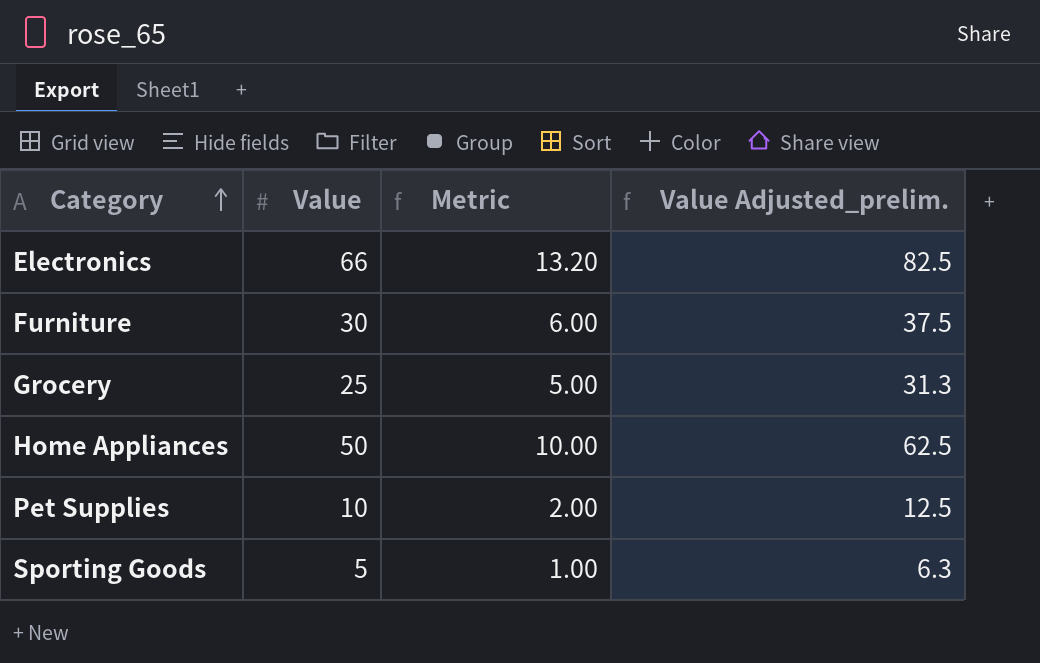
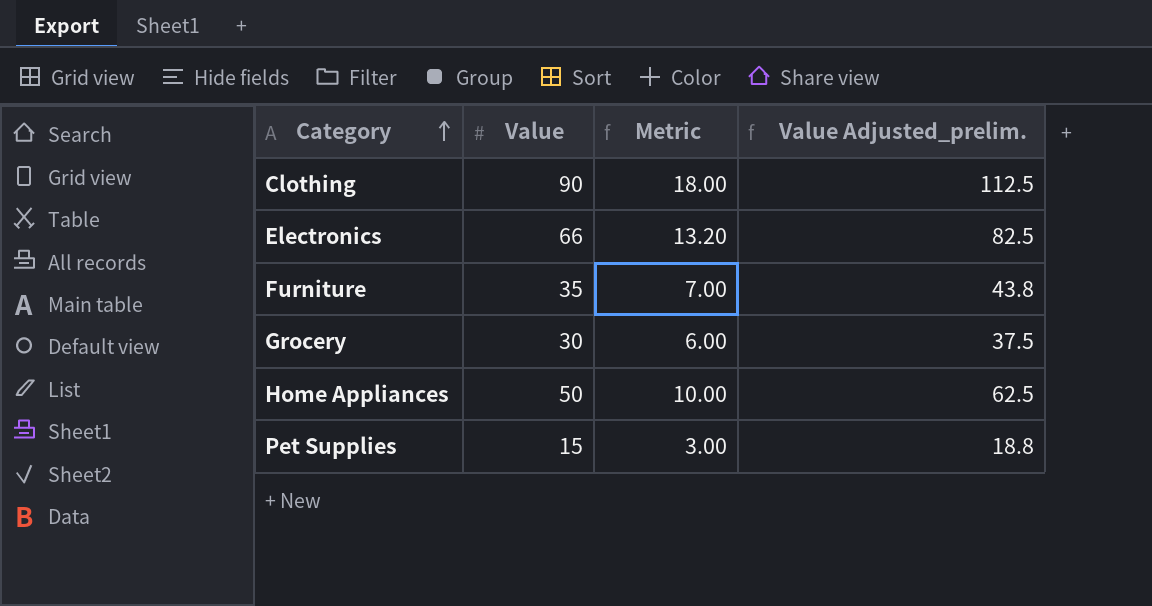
row Sporting Goods: 5 | 1.00 | 6.3 -> none
row Clothing: none -> 90 | 18.00 | 112.5
Furniture | Value: 30 -> 35
Furniture | Metric: 6.00 -> 7.00
Furniture | Value Adjusted_prelim.: 37.5 -> 43.8
Grocery | Value: 25 -> 30
Grocery | Metric: 5.00 -> 6.00
Grocery | Value Adjusted_prelim.: 31.3 -> 37.5
Pet Supplies | Value: 10 -> 15
Pet Supplies | Metric: 2.00 -> 3.00
Pet Supplies | Value Adjusted_prelim.: 12.5 -> 18.8

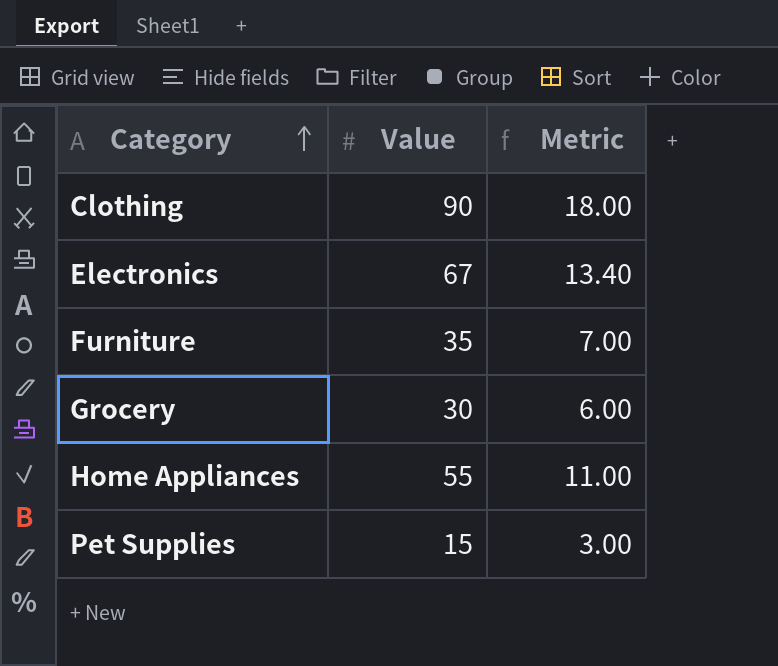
column Value Adjusted_prelim. | formula: [Value] * 1.25 -> none
Electronics | Value: 66 -> 67
Electronics | Metric: 13.20 -> 13.40
Home Appliances | Value: 50 -> 55
Home Appliances | Metric: 10.00 -> 11.00

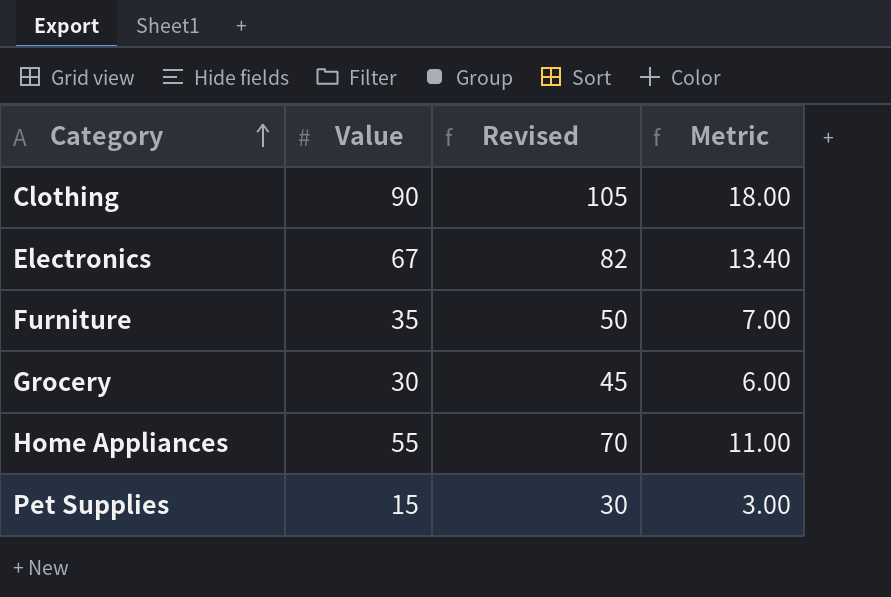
column Revised | formula: none -> [Value] + 15

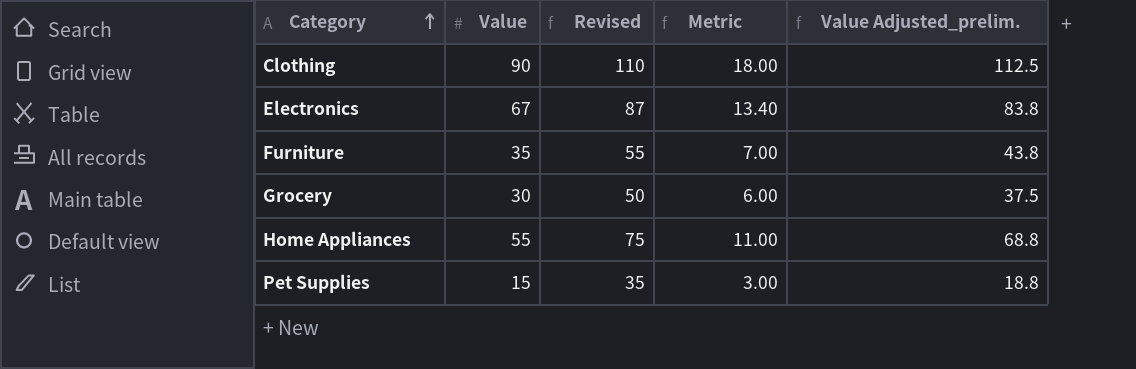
column Revised | formula: [Value] + 15 -> [Value] + 20
column Value Adjusted_prelim. | formula: none -> [Value] * 1.25

